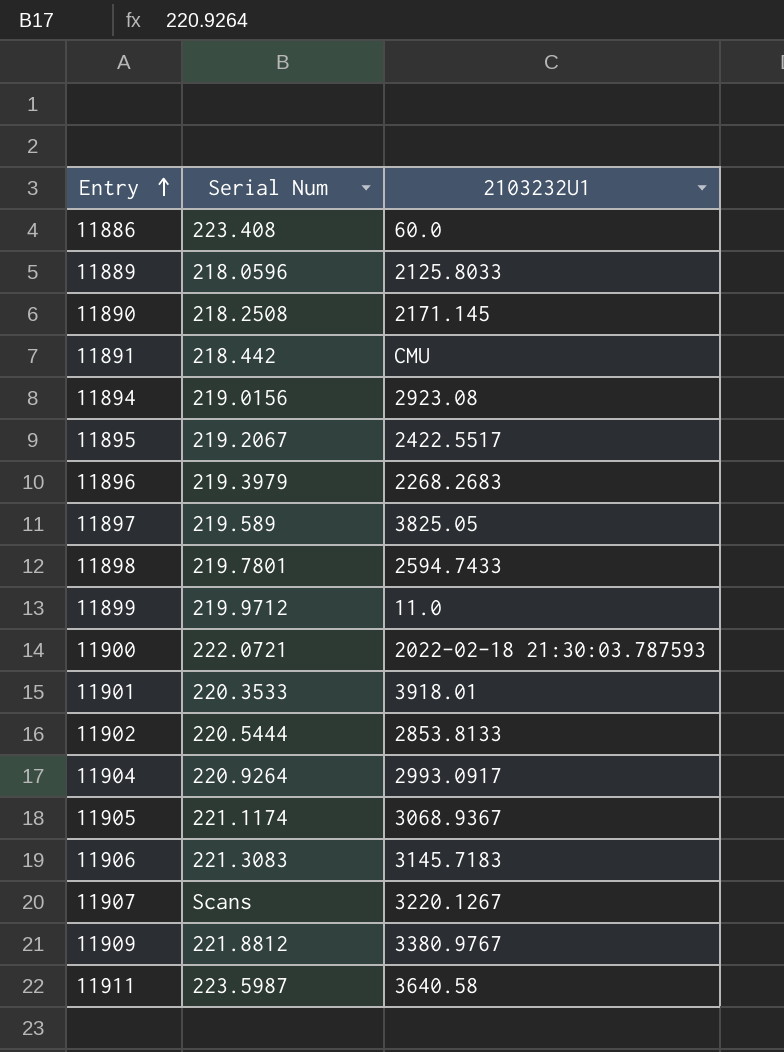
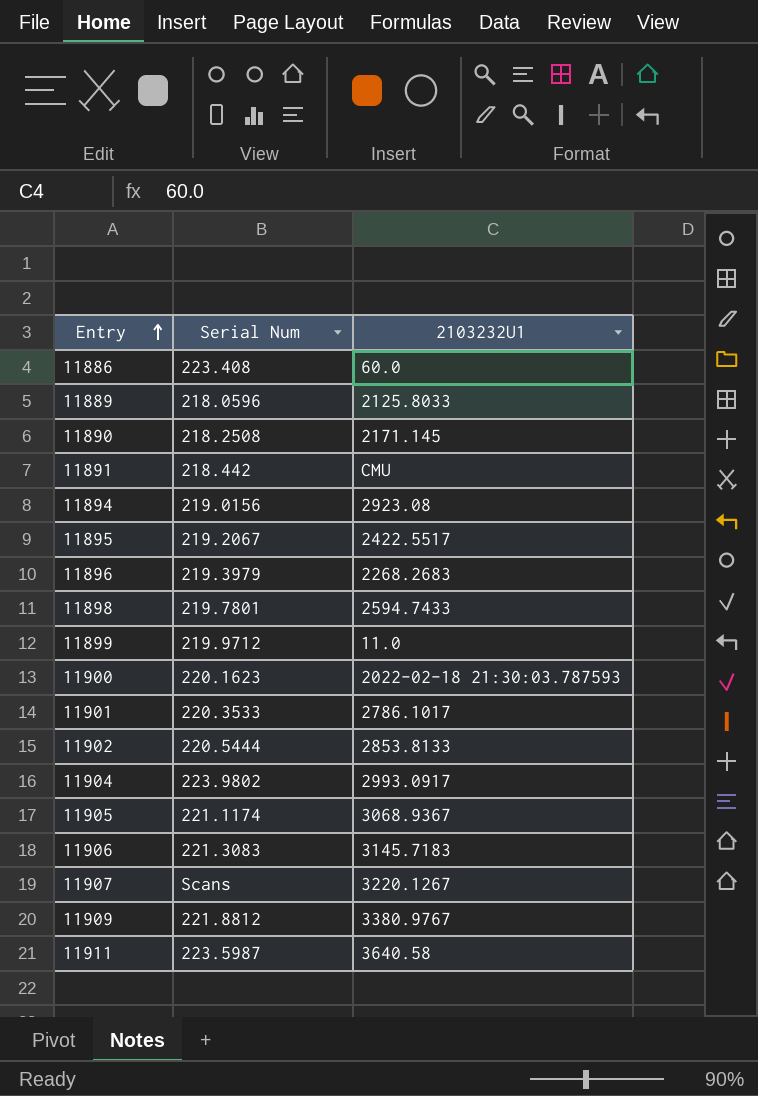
row 11897: 219.589 | 3825.05 -> none
11900 | Serial Num: 222.0721 -> 220.1623
11901 | 2103232U1: 3918.01 -> 2786.1017
11904 | Serial Num: 220.9264 -> 223.9802

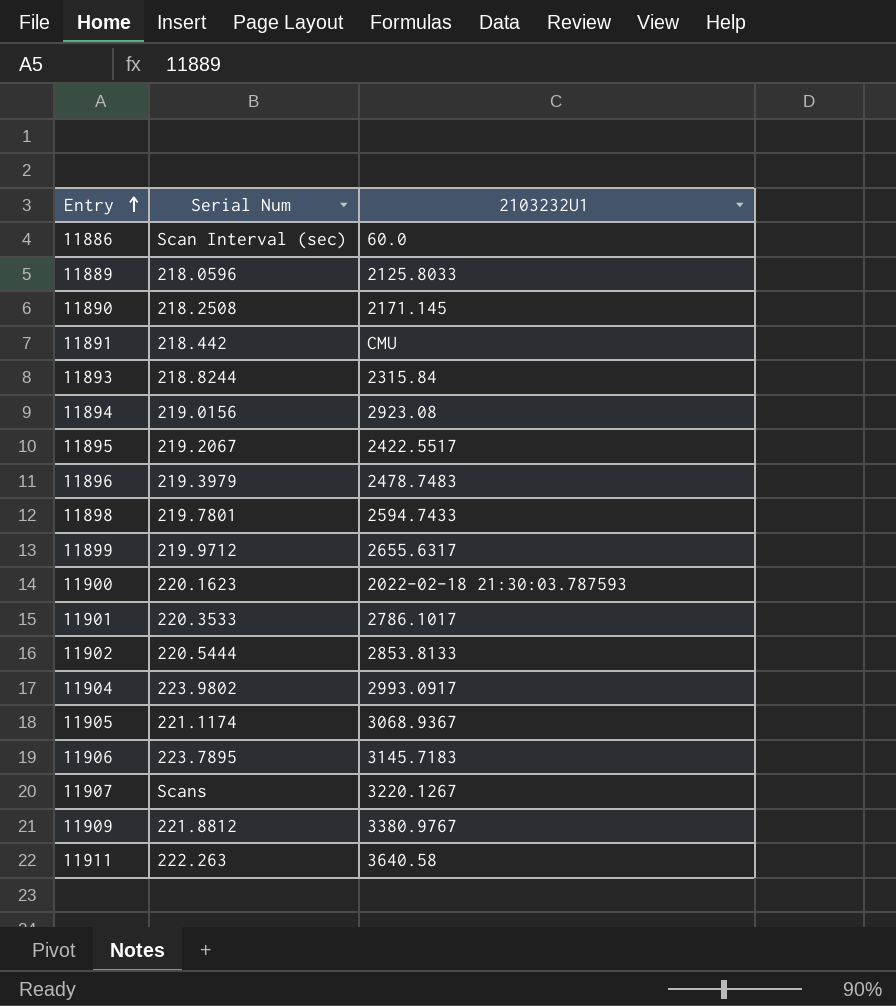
11886 | Serial Num: 223.408 -> Scan Interval (sec)
row 11893: none -> 218.8244 | 2315.84
11896 | 2103232U1: 2268.2683 -> 2478.7483
11899 | 2103232U1: 11.0 -> 2655.6317
11906 | Serial Num: 221.3083 -> 223.7895
11911 | Serial Num: 223.5987 -> 222.263

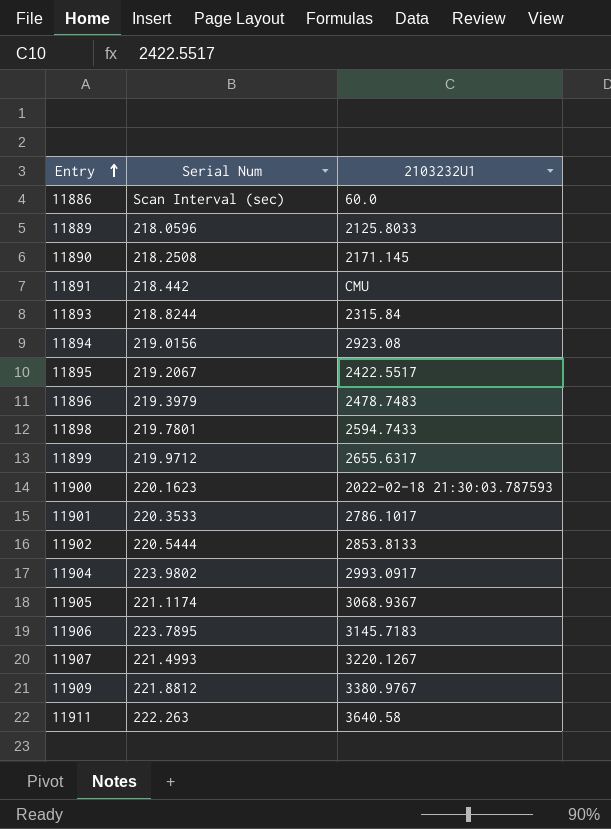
11907 | Serial Num: Scans -> 221.4993

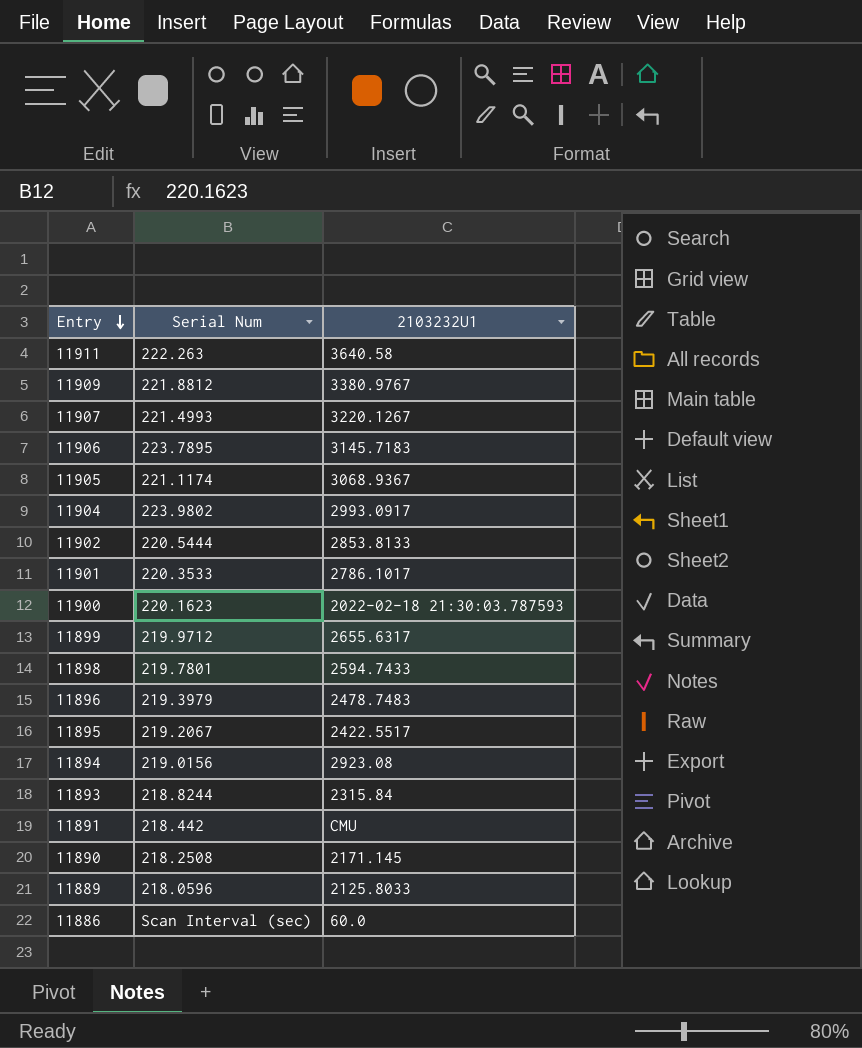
row order: Entry ascending -> Entry descending

